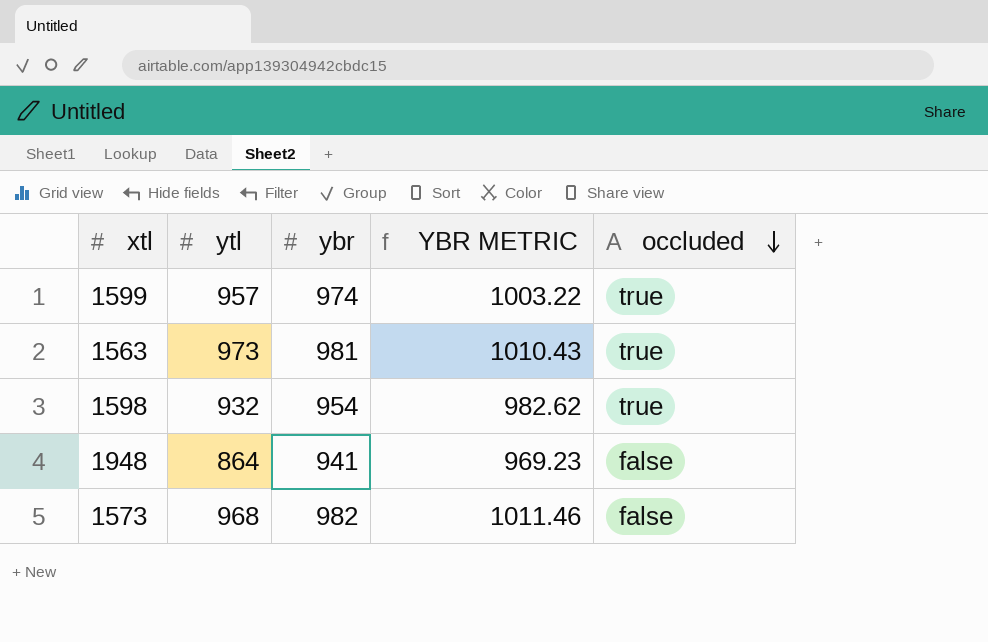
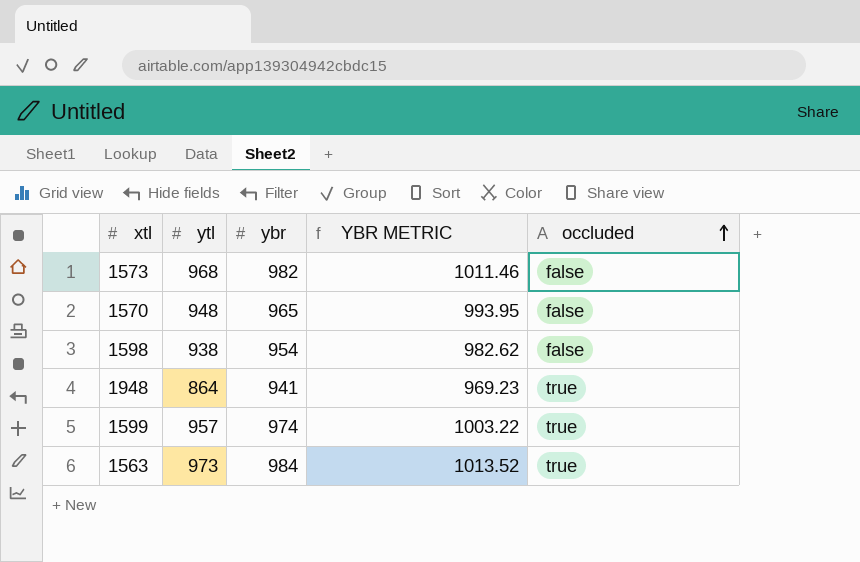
row order: occluded descending -> occluded ascending
row 1570: none -> 948 | 965 | 993.95 | false
1598 | ytl: 932 -> 938
1598 | occluded: true -> false
1948 | occluded: false -> true
1563 | ybr: 981 -> 984
1563 | YBR METRIC: 1010.43 -> 1013.52

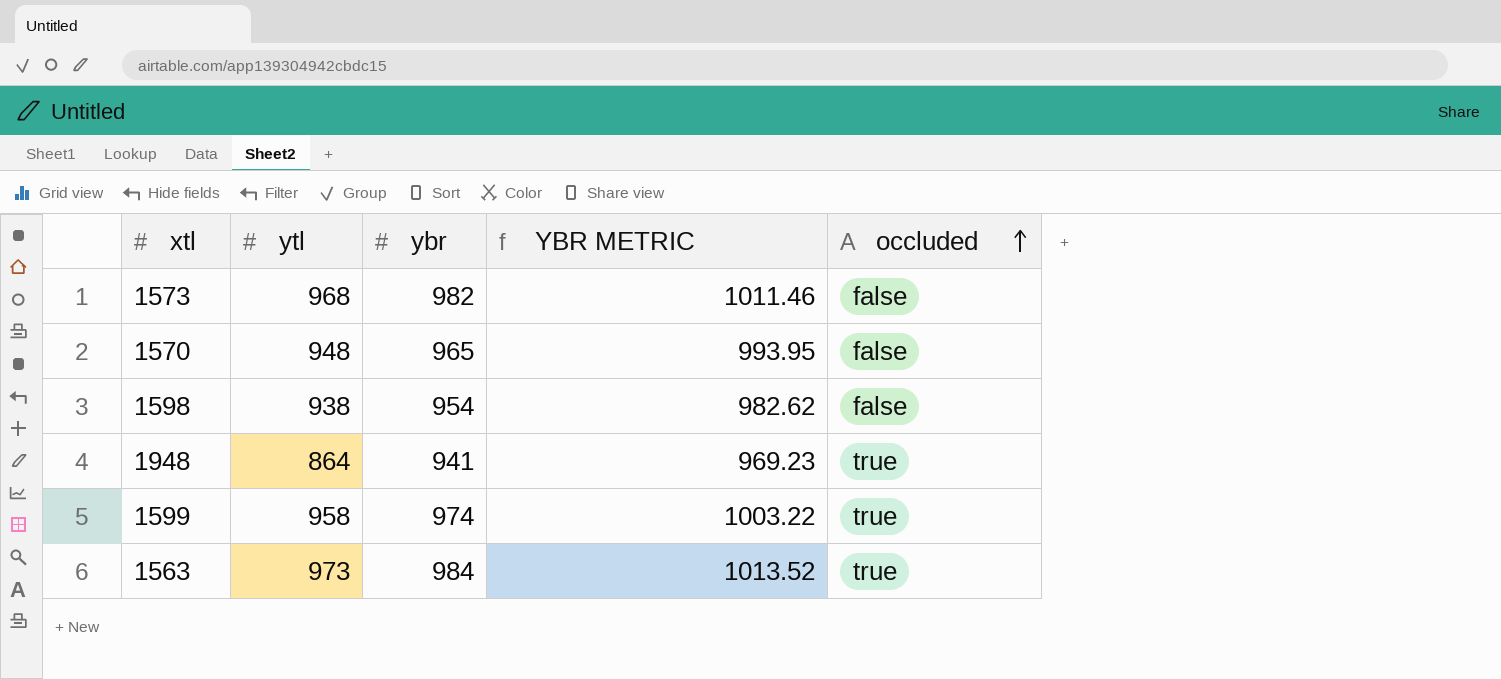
1599 | ytl: 957 -> 958

